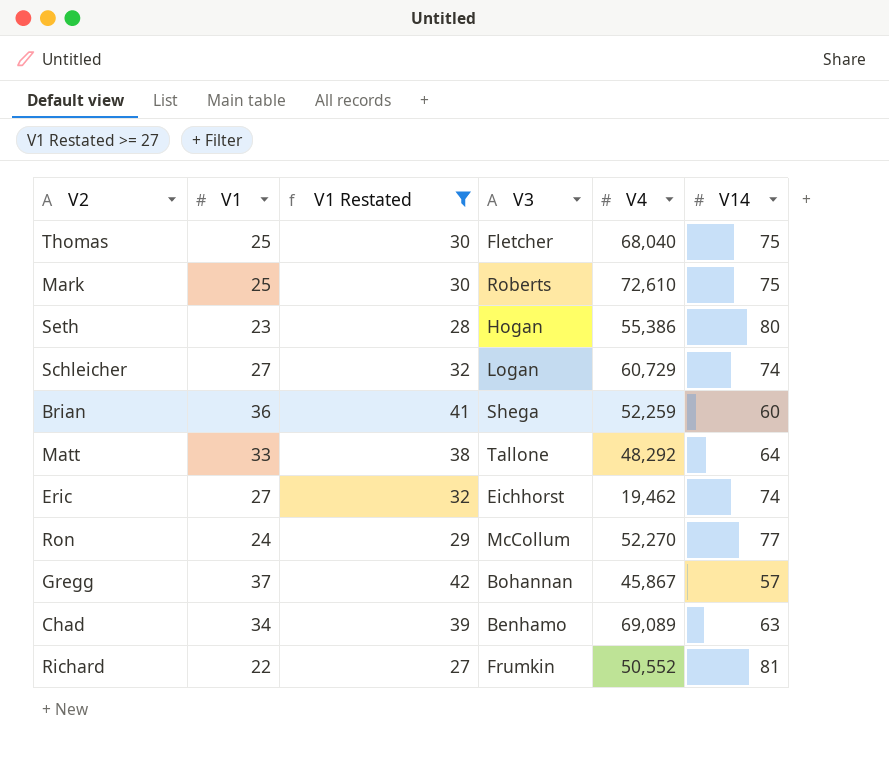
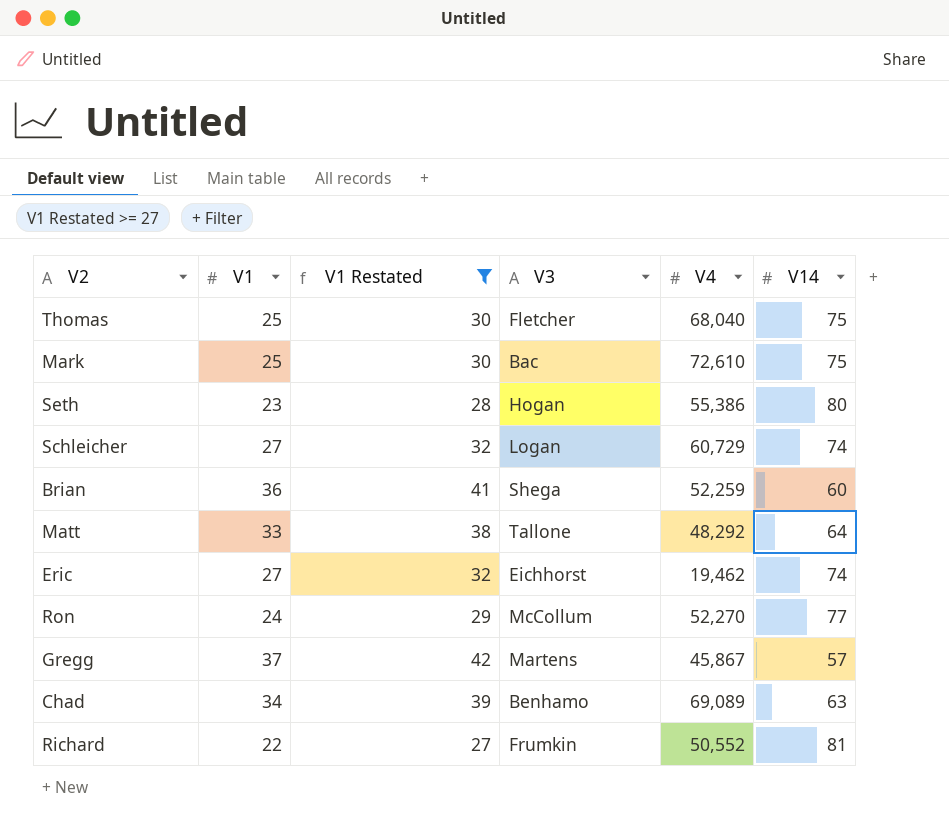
Mark | V3: Roberts -> Bac
Gregg | V3: Bohannan -> Martens

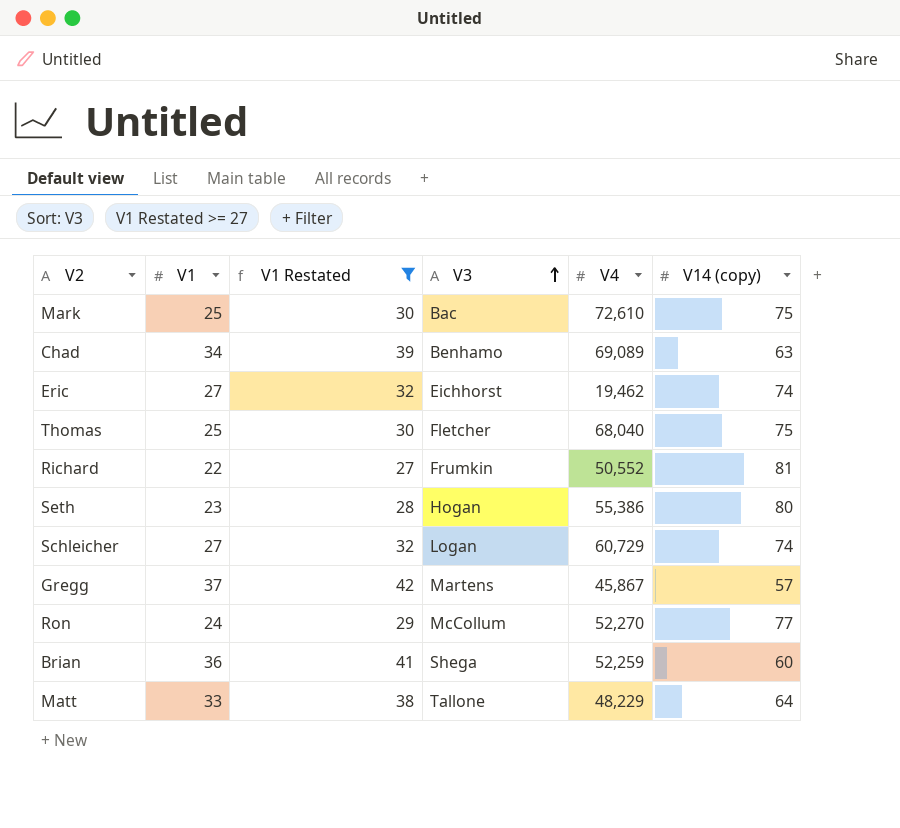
row order: none -> V3 ascending
column name: V14 -> V14 (copy)
Matt | V4: 48,292 -> 48,229

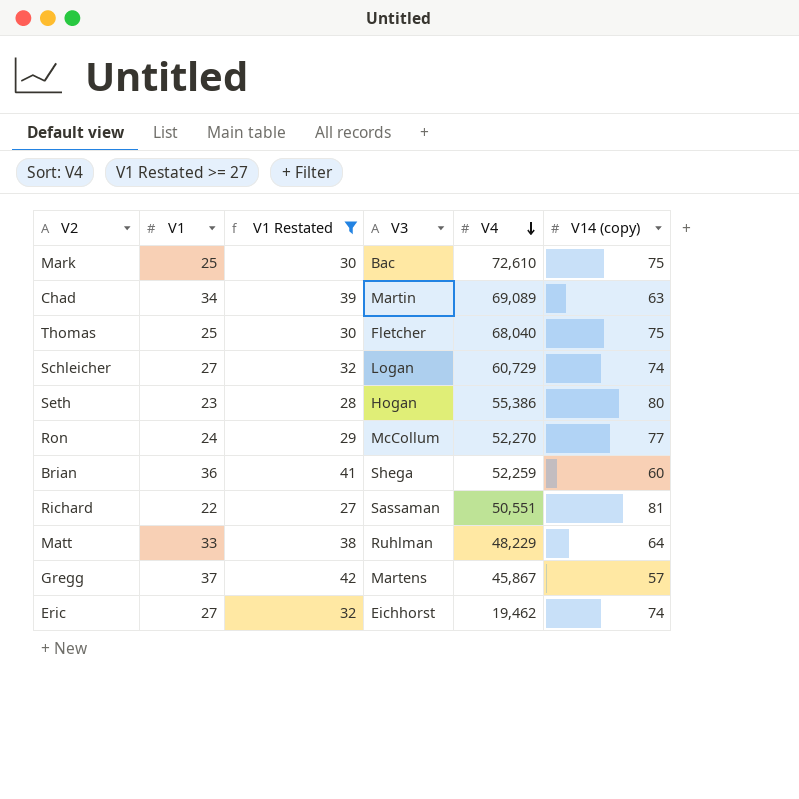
row order: V3 ascending -> V4 descending
Chad | V3: Benhamo -> Martin
Richard | V3: Frumkin -> Sassaman
Richard | V4: 50,552 -> 50,551
Matt | V3: Tallone -> Ruhlman

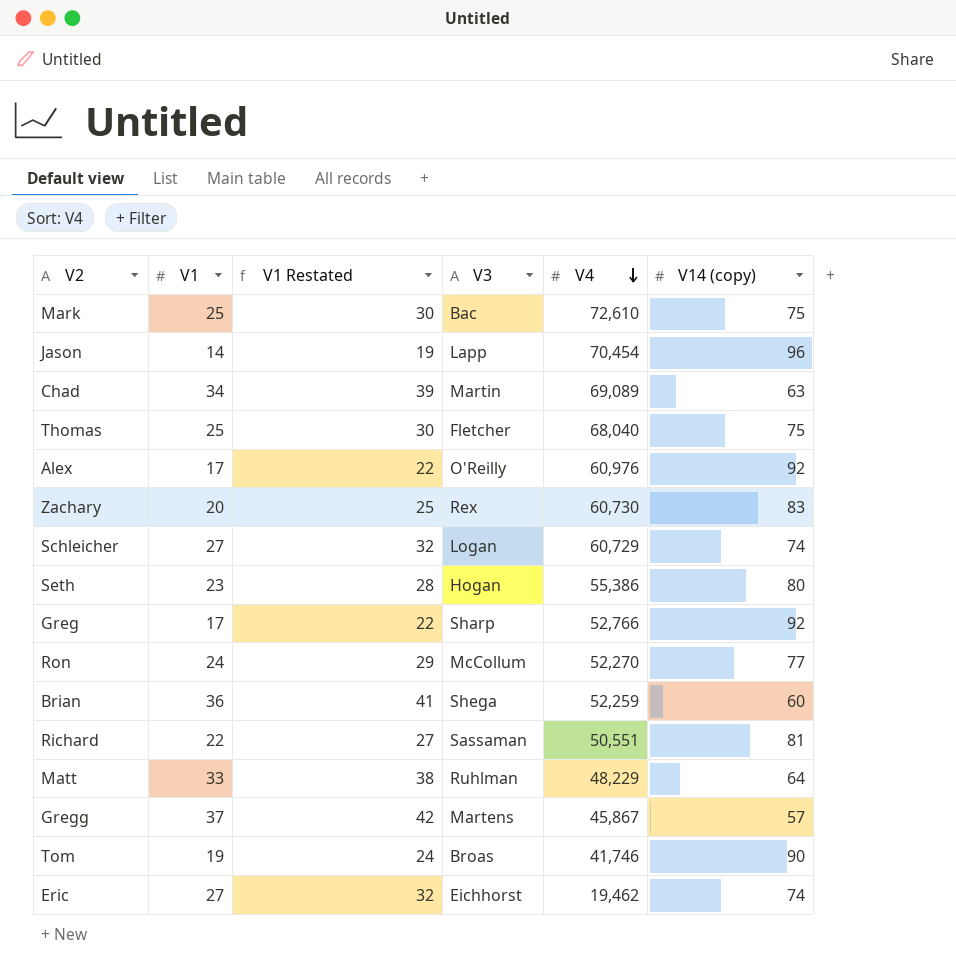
filter: V1 Restated >= 27 -> none

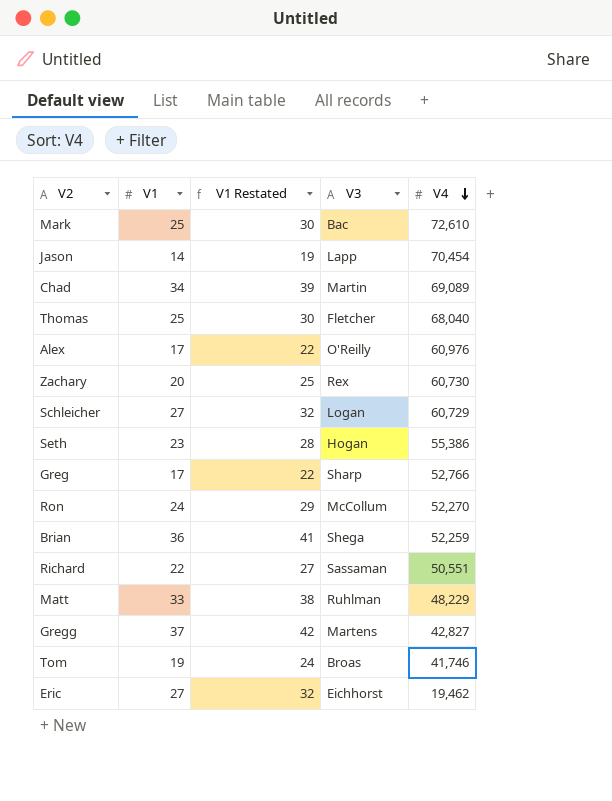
column V14 (copy) | position: 6 -> none
Gregg | V4: 45,867 -> 42,827

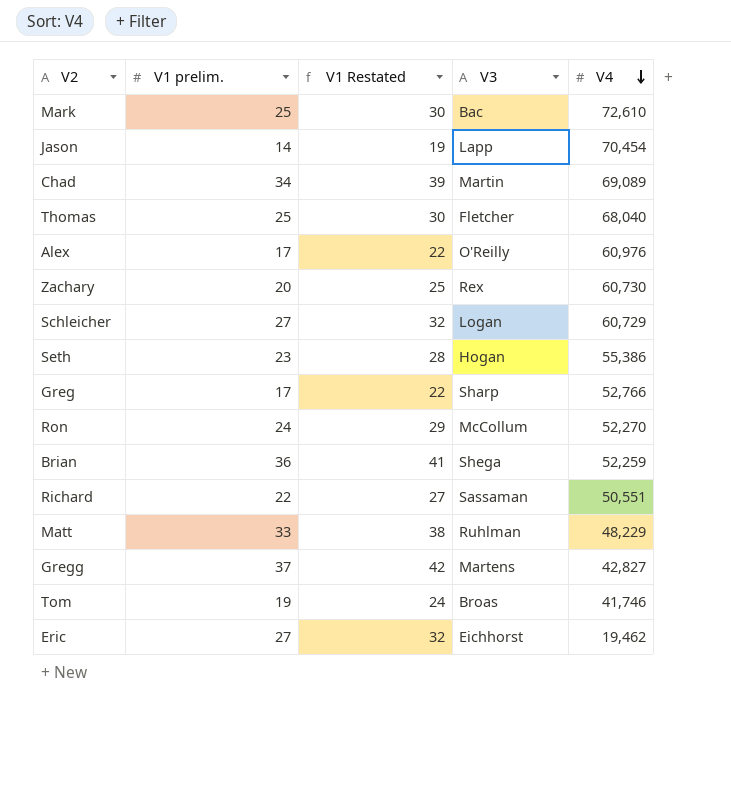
column name: V1 -> V1 prelim.

